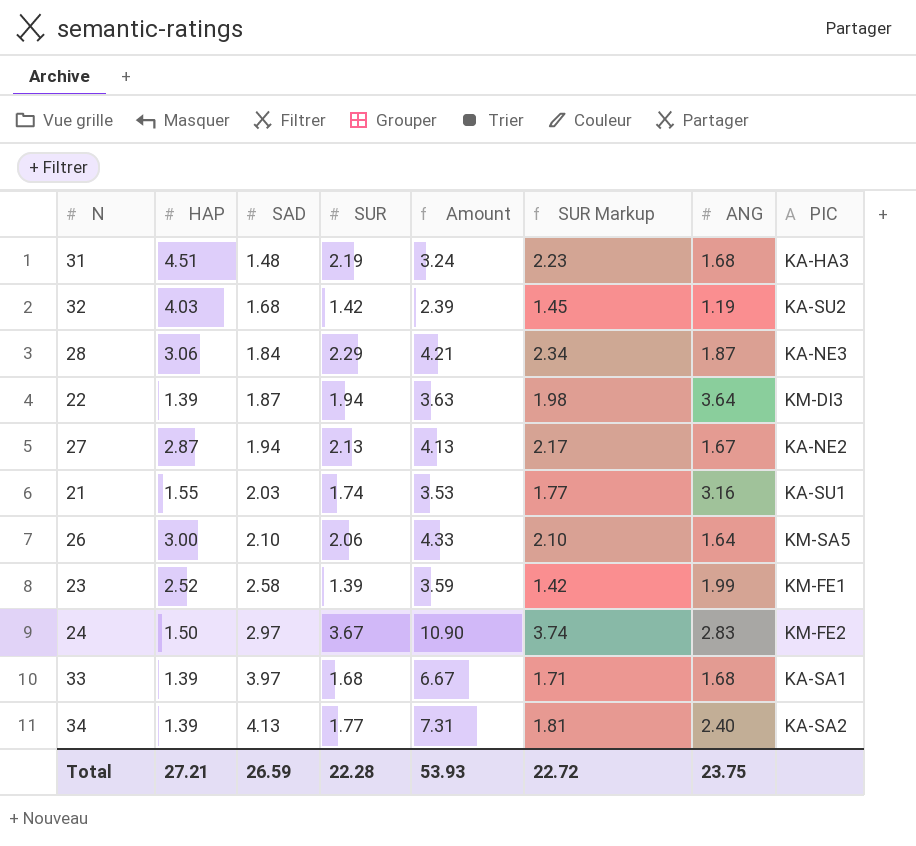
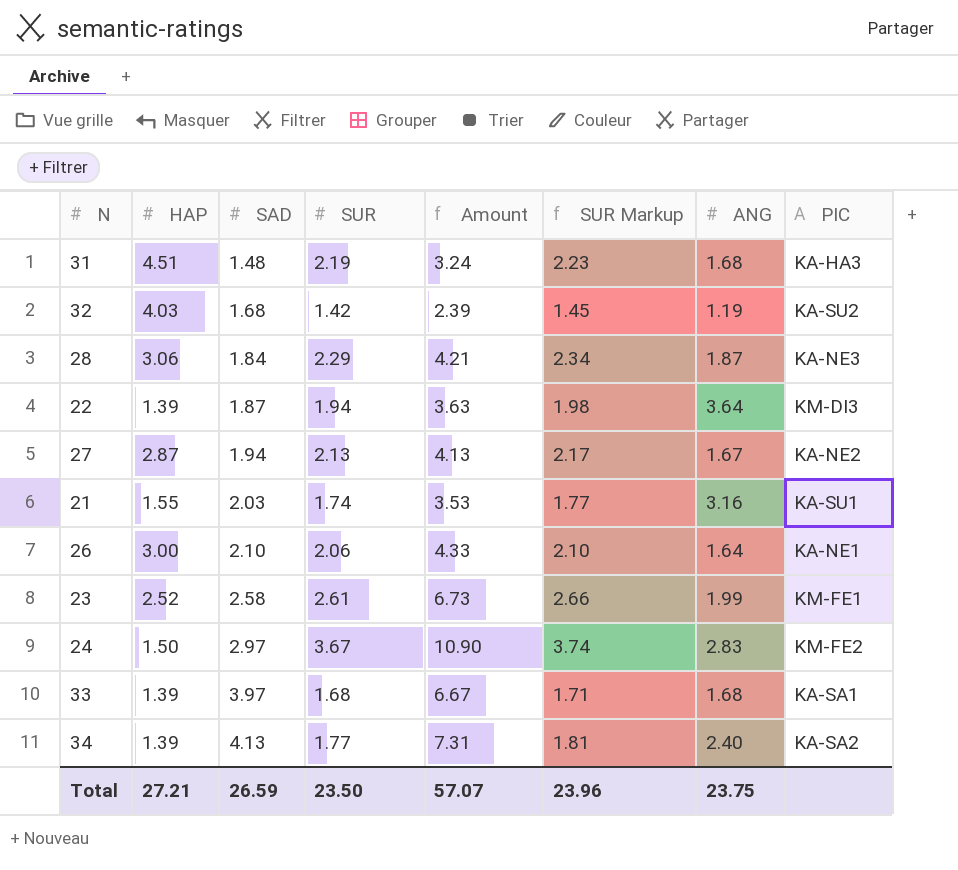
26 | PIC: KM-SA5 -> KA-NE1
23 | SUR: 1.39 -> 2.61
23 | Amount: 3.59 -> 6.73
23 | SUR Markup: 1.42 -> 2.66
Total | SUR: 22.28 -> 23.50
Total | Amount: 53.93 -> 57.07
Total | SUR Markup: 22.72 -> 23.96

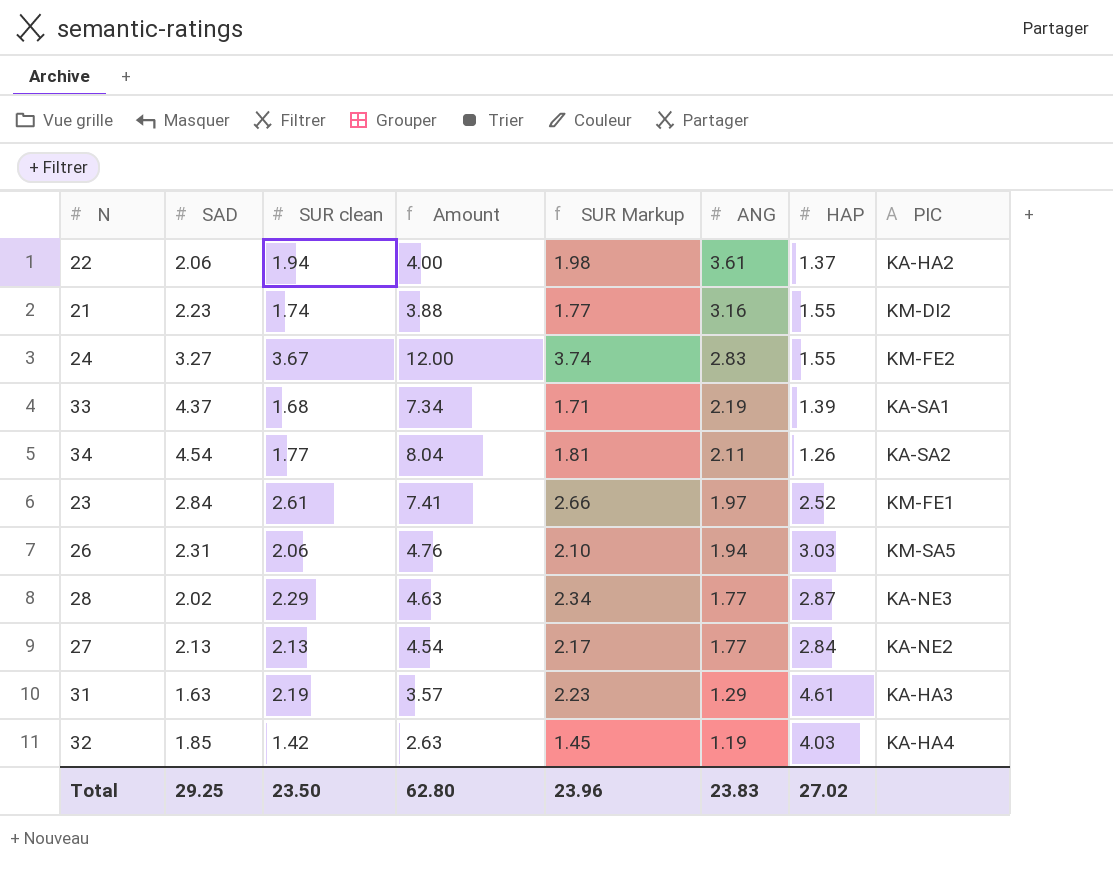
row order: SAD ascending -> ANG descending
column name: SUR -> SUR clean
column HAP | position: 2 -> 7
22 | SAD: 1.87 -> 2.06
22 | Amount: 3.63 -> 4.00
22 | ANG: 3.64 -> 3.61
22 | HAP: 1.39 -> 1.37
22 | PIC: KM-DI3 -> KA-HA2
21 | SAD: 2.03 -> 2.23
21 | Amount: 3.53 -> 3.88
21 | PIC: KA-SU1 -> KM-DI2
24 | SAD: 2.97 -> 3.27
24 | Amount: 10.90 -> 12.00
24 | HAP: 1.50 -> 1.55
33 | SAD: 3.97 -> 4.37
33 | Amount: 6.67 -> 7.34
33 | ANG: 1.68 -> 2.19
34 | SAD: 4.13 -> 4.54
34 | Amount: 7.31 -> 8.04
34 | ANG: 2.40 -> 2.11
34 | HAP: 1.39 -> 1.26
23 | SAD: 2.58 -> 2.84
23 | Amount: 6.73 -> 7.41
23 | ANG: 1.99 -> 1.97
26 | SAD: 2.10 -> 2.31
26 | Amount: 4.33 -> 4.76
26 | ANG: 1.64 -> 1.94
26 | HAP: 3.00 -> 3.03
26 | PIC: KA-NE1 -> KM-SA5
28 | SAD: 1.84 -> 2.02
28 | Amount: 4.21 -> 4.63
28 | ANG: 1.87 -> 1.77
28 | HAP: 3.06 -> 2.87
27 | SAD: 1.94 -> 2.13
27 | Amount: 4.13 -> 4.54
27 | ANG: 1.67 -> 1.77
27 | HAP: 2.87 -> 2.84
31 | SAD: 1.48 -> 1.63
31 | Amount: 3.24 -> 3.57
31 | ANG: 1.68 -> 1.29
31 | HAP: 4.51 -> 4.61
32 | SAD: 1.68 -> 1.85
32 | Amount: 2.39 -> 2.63
32 | PIC: KA-SU2 -> KA-HA4
Total | SAD: 26.59 -> 29.25
Total | Amount: 57.07 -> 62.80
Total | ANG: 23.75 -> 23.83
Total | HAP: 27.21 -> 27.02

